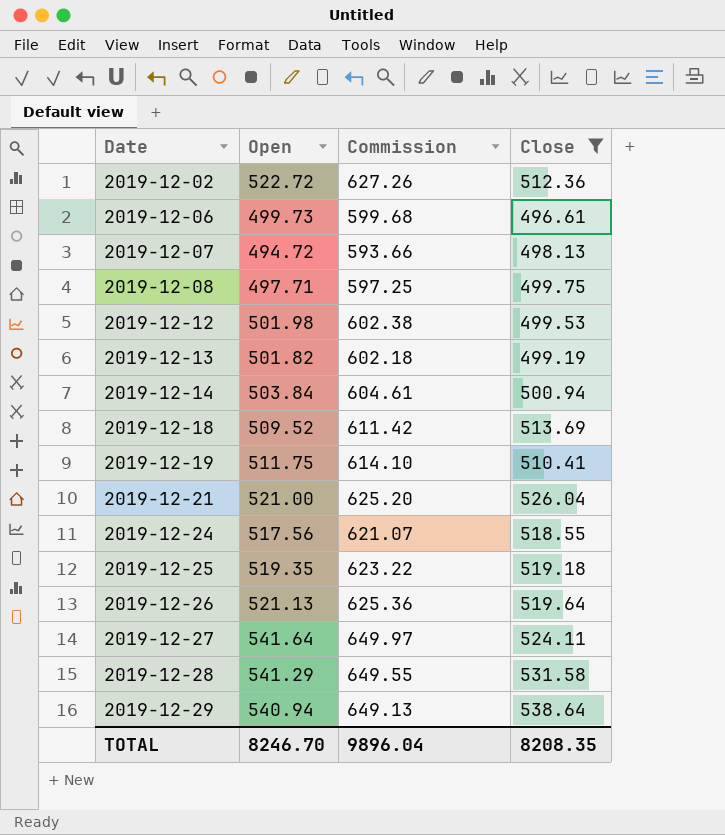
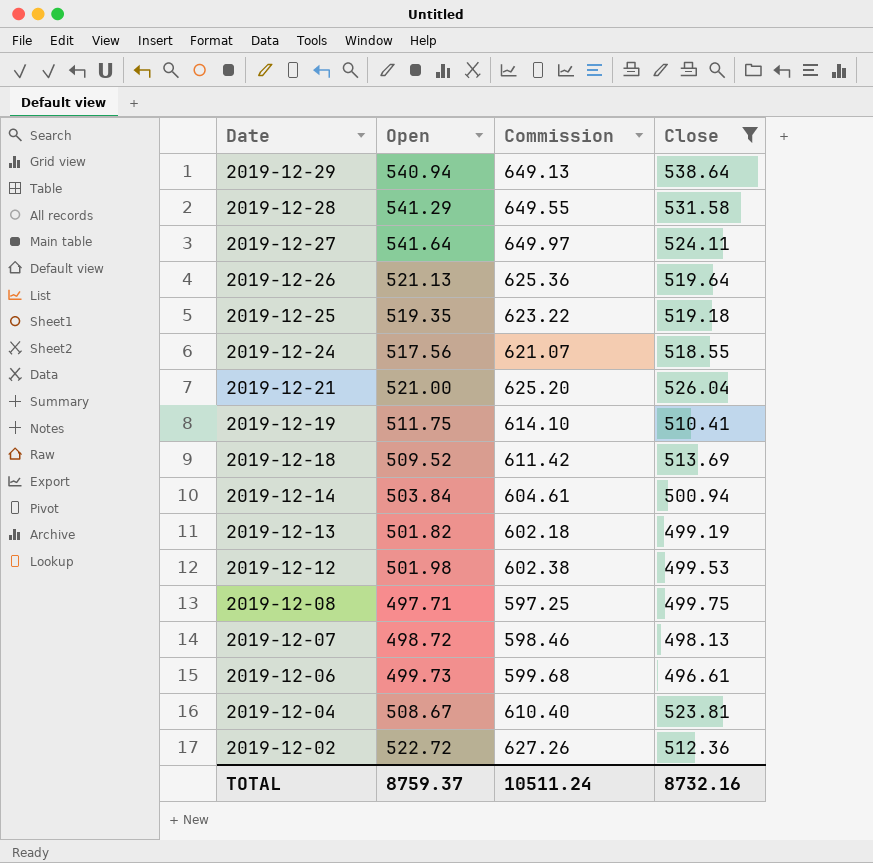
row order: Date ascending -> Date descending
2019-12-07 | Open: 494.72 -> 498.72
2019-12-07 | Commission: 593.66 -> 598.46
row 2019-12-04: none -> 508.67 | 610.40 | 523.81
TOTAL | Open: 8246.70 -> 8759.37
TOTAL | Commission: 9896.04 -> 10511.24
TOTAL | Close: 8208.35 -> 8732.16

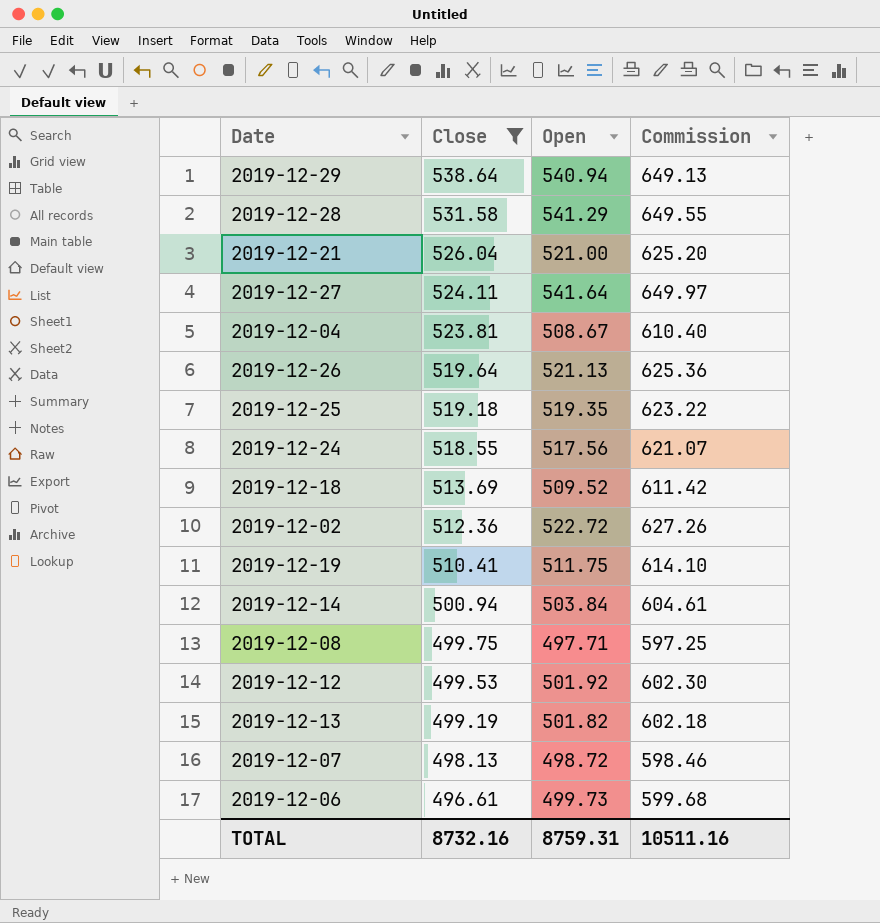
row order: Date descending -> Close descending
column Close | position: 4 -> 2
2019-12-12 | Open: 501.98 -> 501.92
2019-12-12 | Commission: 602.38 -> 602.30
TOTAL | Open: 8759.37 -> 8759.31
TOTAL | Commission: 10511.24 -> 10511.16

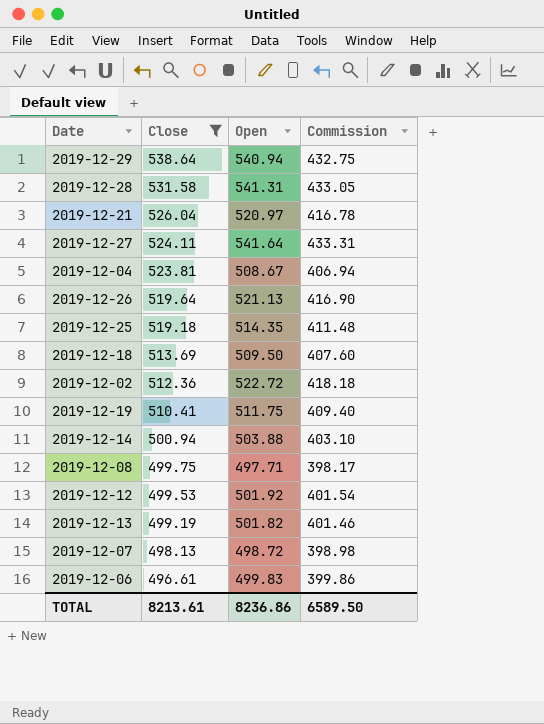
column Commission | formula: [Open] * 1.2 -> [Open] * 0.8
row 2019-12-24: 518.55 | 517.56 | 621.07 -> none
2019-12-28 | Open: 541.29 -> 541.31
2019-12-21 | Open: 521.00 -> 520.97
2019-12-25 | Open: 519.35 -> 514.35
2019-12-18 | Open: 509.52 -> 509.50
2019-12-14 | Open: 503.84 -> 503.88
2019-12-06 | Open: 499.73 -> 499.83
TOTAL | Close: 8732.16 -> 8213.61
TOTAL | Open: 8759.31 -> 8236.86
TOTAL | Commission: 10511.16 -> 6589.50

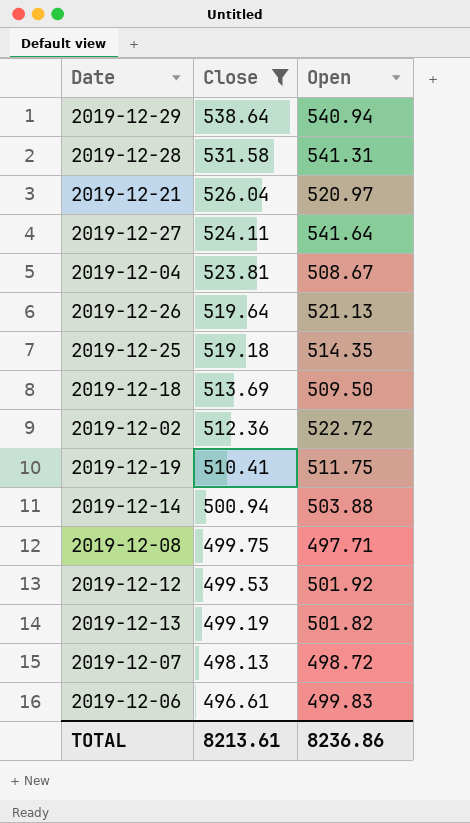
column Commission | formula: [Open] * 0.8 -> none

